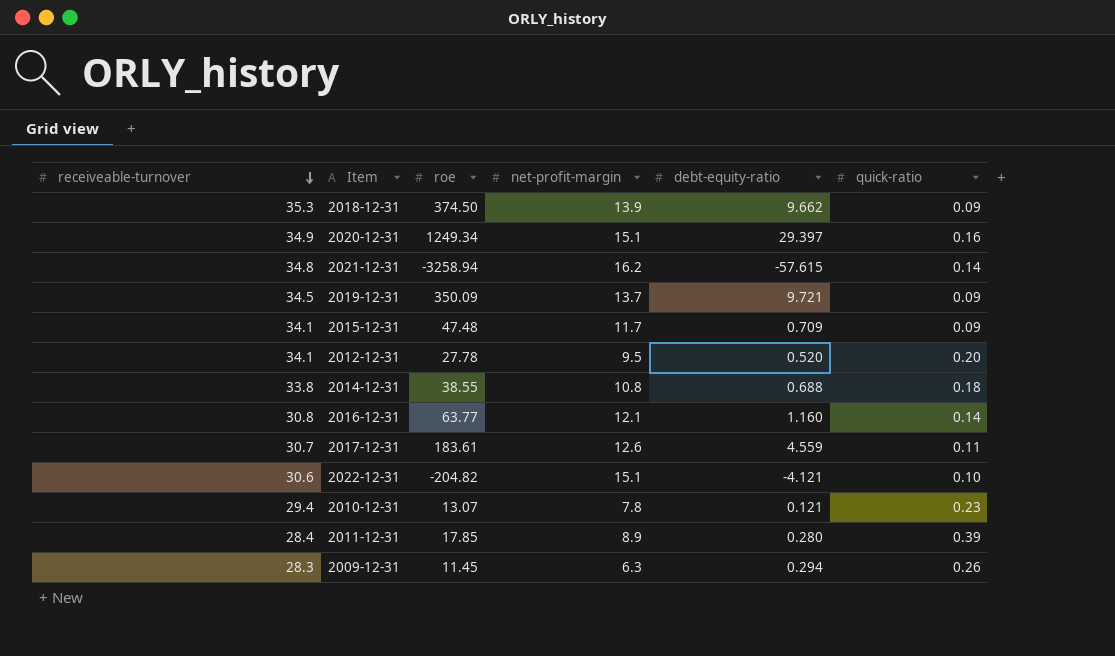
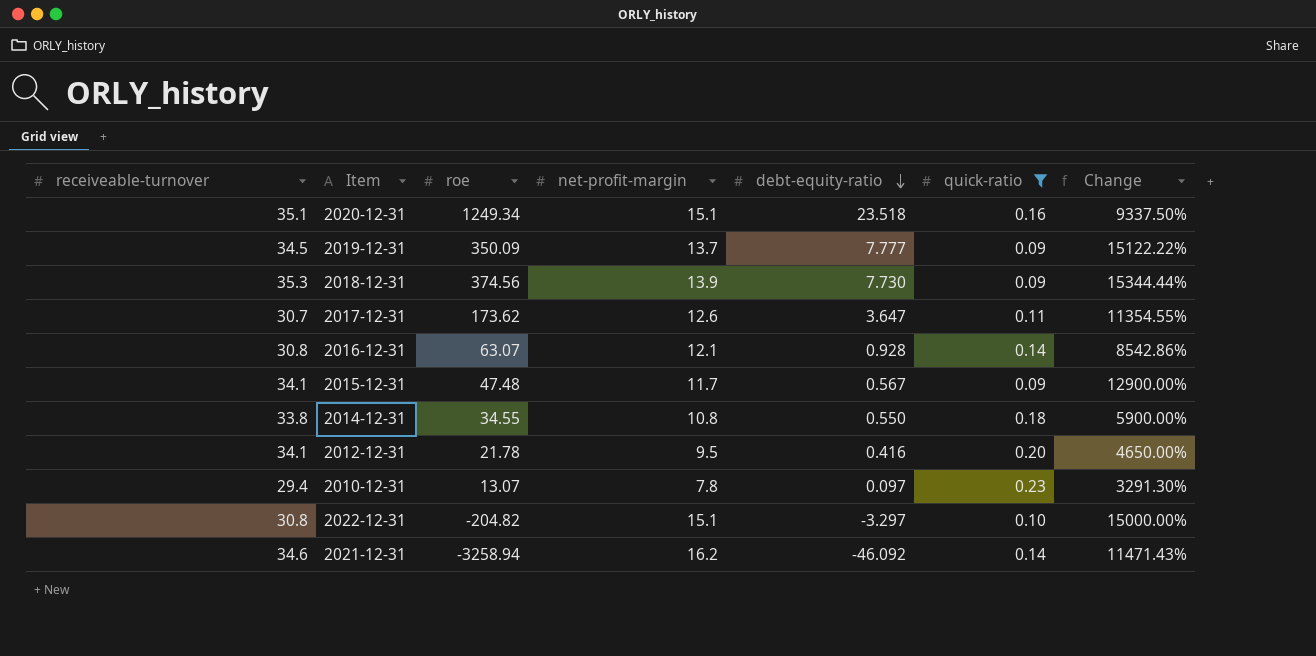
filter: none -> quick-ratio <= 0.23
row order: receiveable-turnover descending -> debt-equity-ratio descending
column Change | formula: none -> ([net-profit-margin] - [quick-ratio]) / [quick-ratio]
2020-12-31 | receiveable-turnover: 34.9 -> 35.1
2020-12-31 | debt-equity-ratio: 29.397 -> 23.518
2019-12-31 | debt-equity-ratio: 9.721 -> 7.777
2018-12-31 | roe: 374.50 -> 374.56
2018-12-31 | debt-equity-ratio: 9.662 -> 7.730
2017-12-31 | roe: 183.61 -> 173.62
2017-12-31 | debt-equity-ratio: 4.559 -> 3.647
2016-12-31 | roe: 63.77 -> 63.07
2016-12-31 | debt-equity-ratio: 1.160 -> 0.928
2015-12-31 | debt-equity-ratio: 0.709 -> 0.567
2014-12-31 | roe: 38.55 -> 34.55
2014-12-31 | debt-equity-ratio: 0.688 -> 0.550
2012-12-31 | roe: 27.78 -> 21.78
2012-12-31 | debt-equity-ratio: 0.520 -> 0.416
2010-12-31 | debt-equity-ratio: 0.121 -> 0.097
2022-12-31 | receiveable-turnover: 30.6 -> 30.8
2022-12-31 | debt-equity-ratio: -4.121 -> -3.297
2021-12-31 | receiveable-turnover: 34.8 -> 34.6
2021-12-31 | debt-equity-ratio: -57.615 -> -46.092

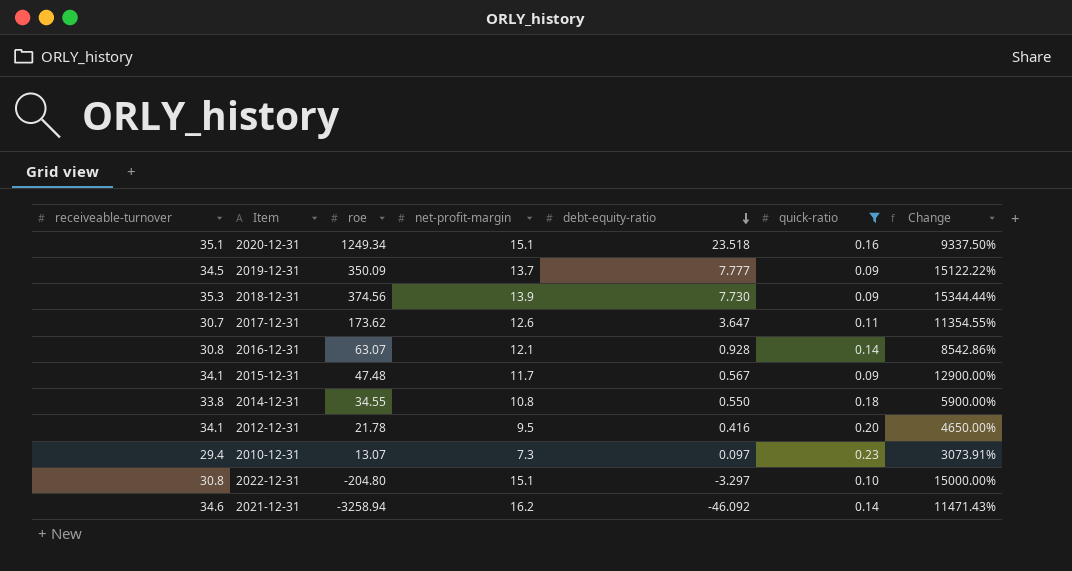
2010-12-31 | net-profit-margin: 7.8 -> 7.3
2010-12-31 | Change: 3291.30% -> 3073.91%
2022-12-31 | roe: -204.82 -> -204.80

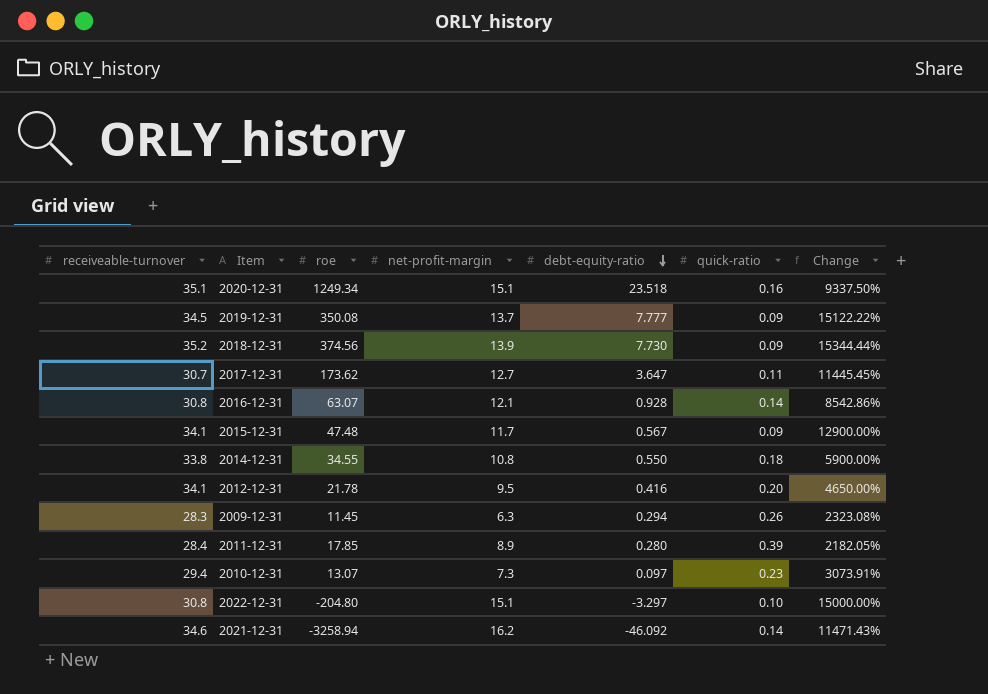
filter: quick-ratio <= 0.23 -> none
2019-12-31 | roe: 350.09 -> 350.08
2018-12-31 | receiveable-turnover: 35.3 -> 35.2
2017-12-31 | net-profit-margin: 12.6 -> 12.7
2017-12-31 | Change: 11354.55% -> 11445.45%

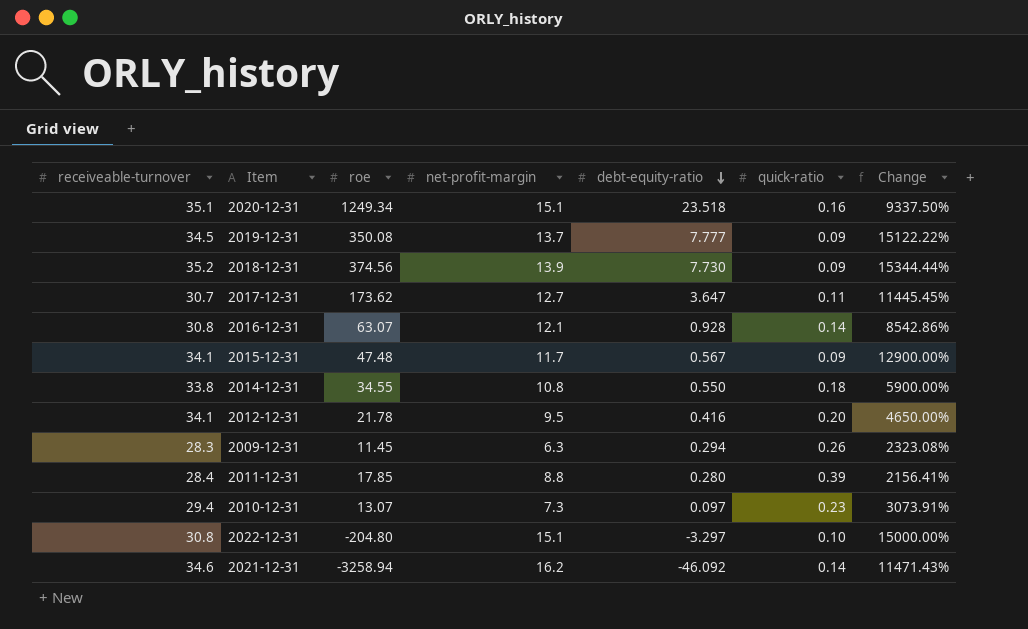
2011-12-31 | net-profit-margin: 8.9 -> 8.8
2011-12-31 | Change: 2182.05% -> 2156.41%

